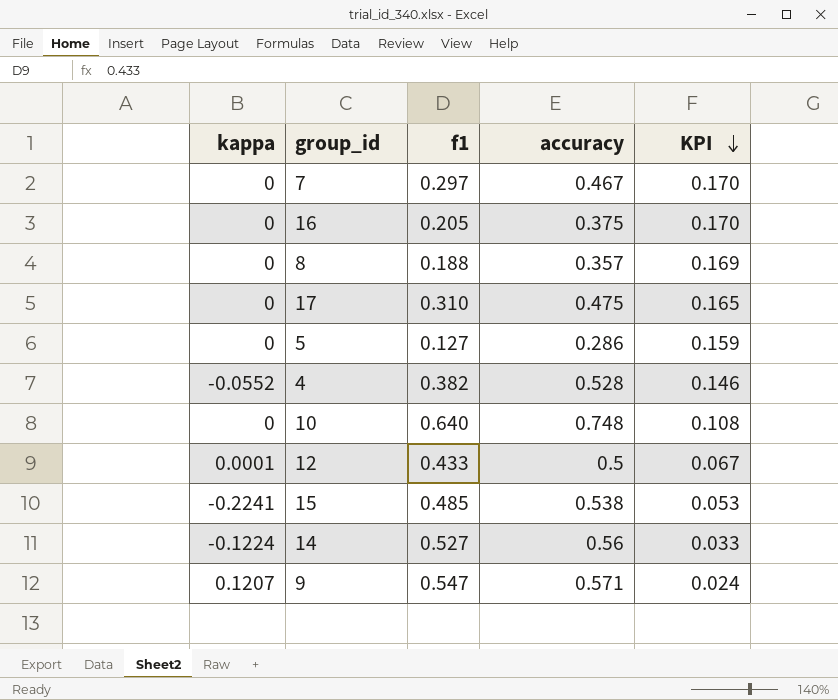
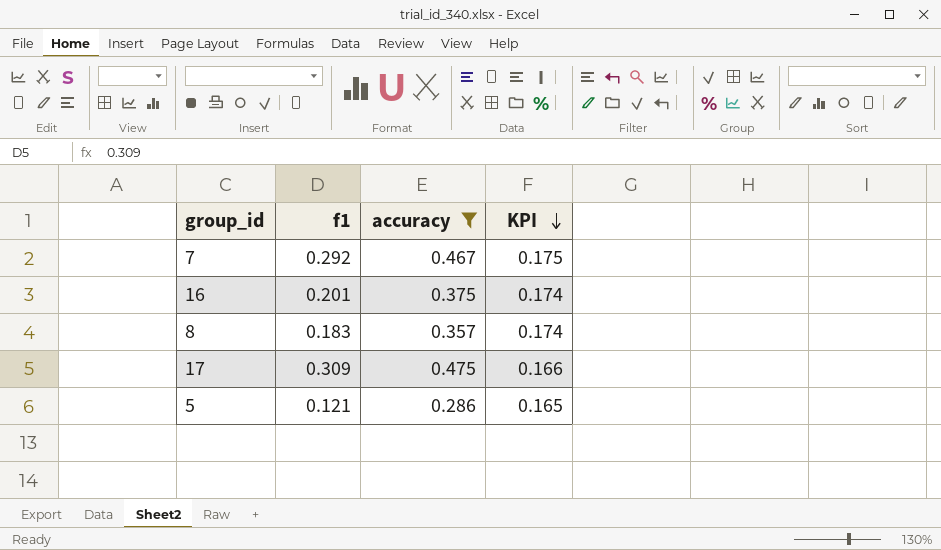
filter: none -> accuracy <= 0.475
column kappa | position: 1 -> none
7 | f1: 0.297 -> 0.292
7 | KPI: 0.170 -> 0.175
16 | f1: 0.205 -> 0.201
16 | KPI: 0.170 -> 0.174
8 | f1: 0.188 -> 0.183
8 | KPI: 0.169 -> 0.174
17 | f1: 0.310 -> 0.309
17 | KPI: 0.165 -> 0.166
5 | f1: 0.127 -> 0.121
5 | KPI: 0.159 -> 0.165

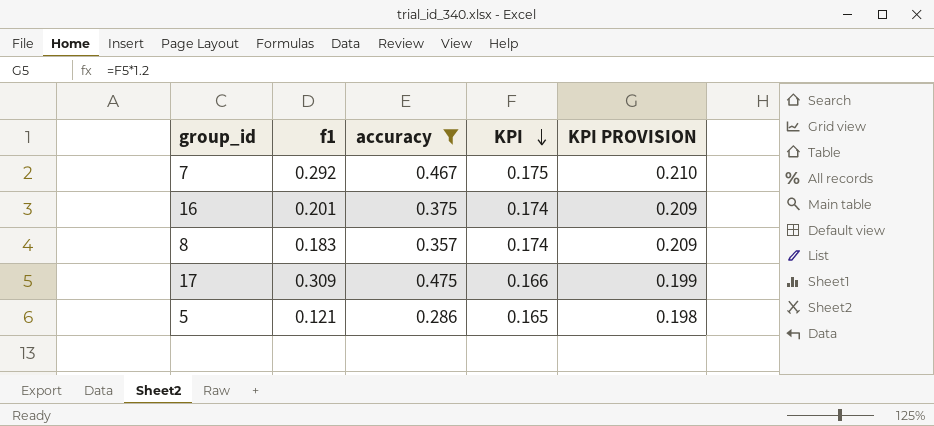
column KPI PROVISION | formula: none -> [KPI] * 1.2

